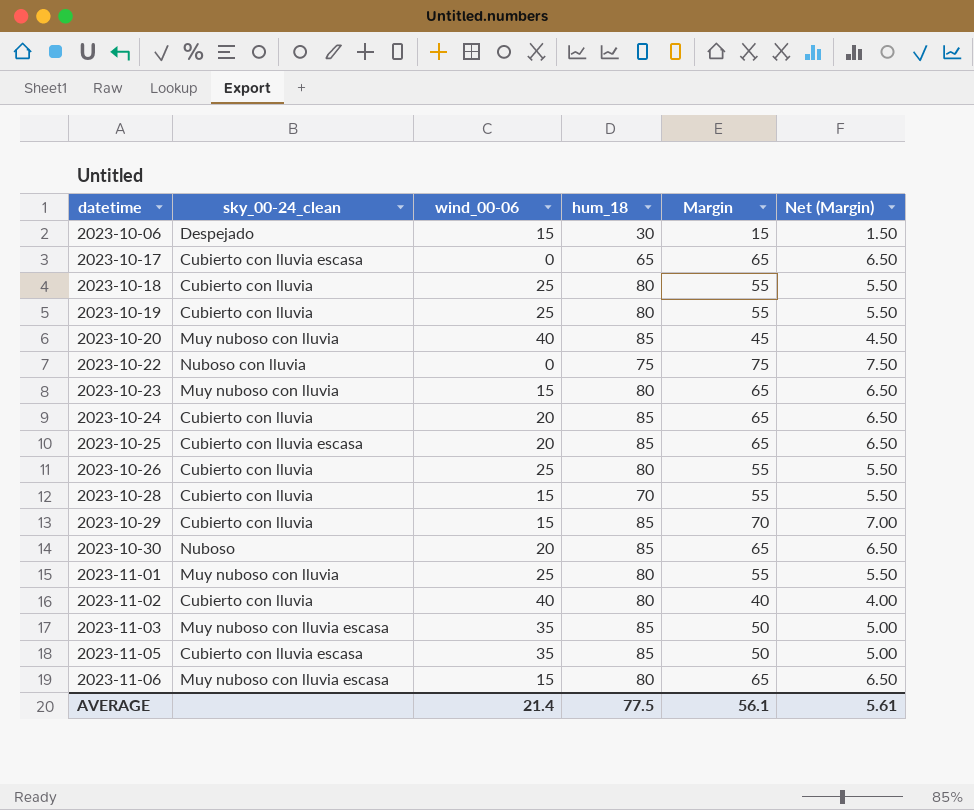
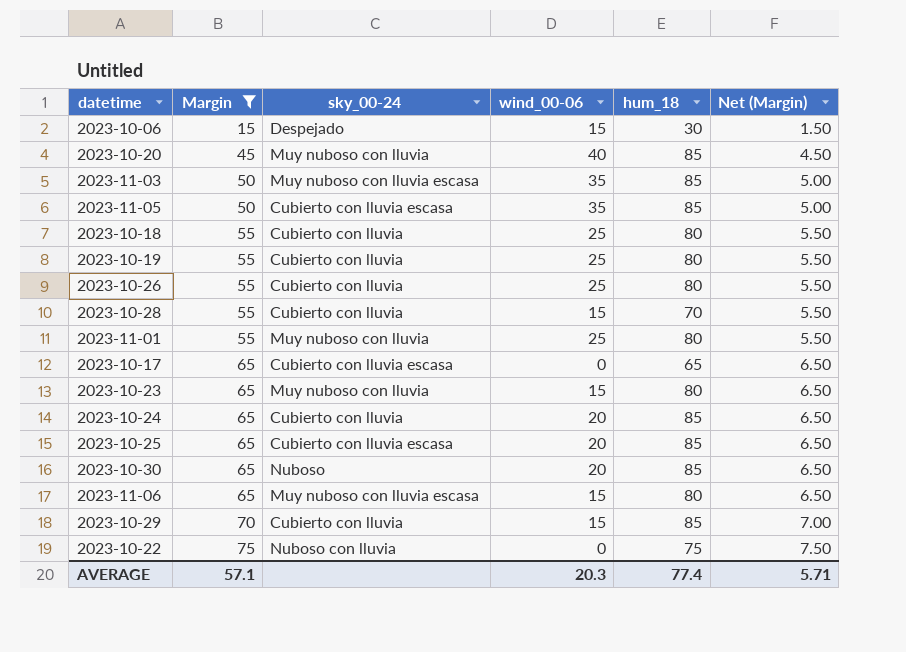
filter: none -> Margin != 40
row order: datetime ascending -> Margin ascending
column Margin | position: 5 -> 2
column name: sky_00-24_clean -> sky_00-24
AVERAGE | Margin: 56.1 -> 57.1
AVERAGE | wind_00-06: 21.4 -> 20.3
AVERAGE | hum_18: 77.5 -> 77.4
AVERAGE | Net (Margin): 5.61 -> 5.71

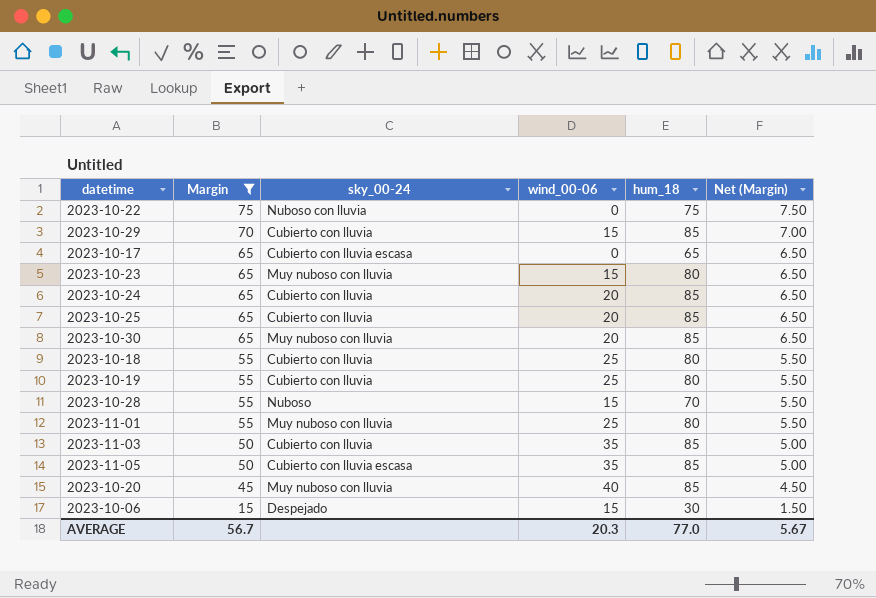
row order: Margin ascending -> Margin descending
row 2023-10-26: 55 | Cubierto con lluvia | 25 | 80 | 5.50 -> none
row 2023-11-06: 65 | Muy nuboso con lluvia escasa | 15 | 80 | 6.50 -> none
2023-10-25 | sky_00-24: Cubierto con lluvia escasa -> Cubierto con lluvia
2023-10-30 | sky_00-24: Nuboso -> Muy nuboso con lluvia
2023-10-28 | sky_00-24: Cubierto con lluvia -> Nuboso
2023-11-03 | sky_00-24: Muy nuboso con lluvia escasa -> Cubierto con lluvia
AVERAGE | Margin: 57.1 -> 56.7
AVERAGE | hum_18: 77.4 -> 77.0
AVERAGE | Net (Margin): 5.71 -> 5.67

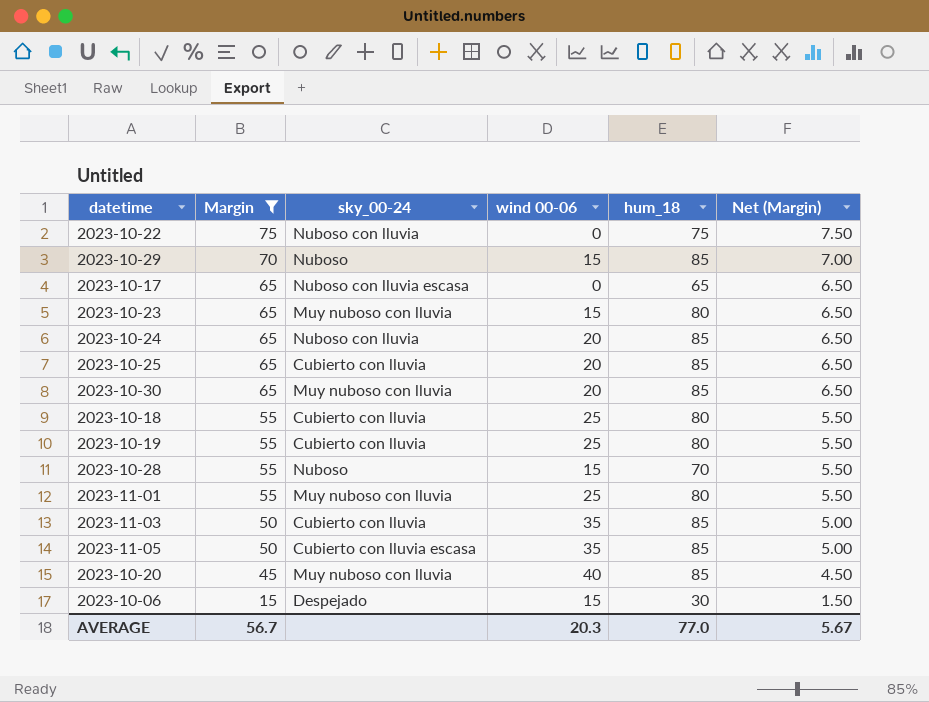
column name: wind_00-06 -> wind 00-06
2023-10-29 | sky_00-24: Cubierto con lluvia -> Nuboso
2023-10-17 | sky_00-24: Cubierto con lluvia escasa -> Nuboso con lluvia escasa
2023-10-24 | sky_00-24: Cubierto con lluvia -> Nuboso con lluvia

